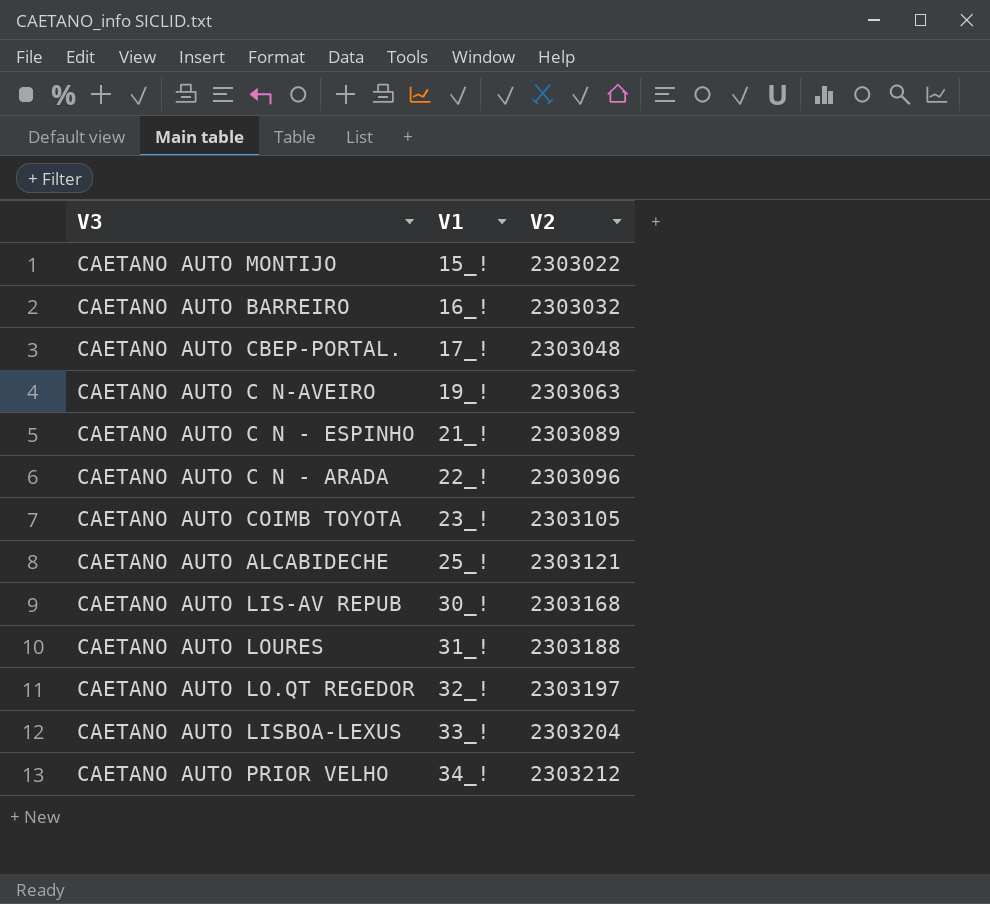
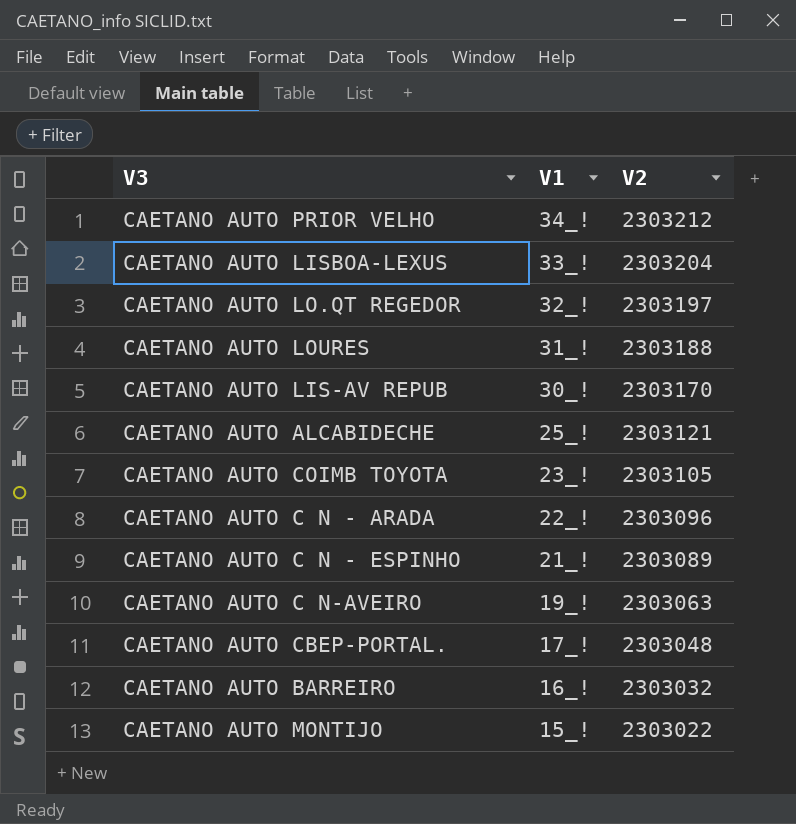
row order: V1 ascending -> V1 descending
CAETANO AUTO LIS-AV REPUB | V2: 2303168 -> 2303170

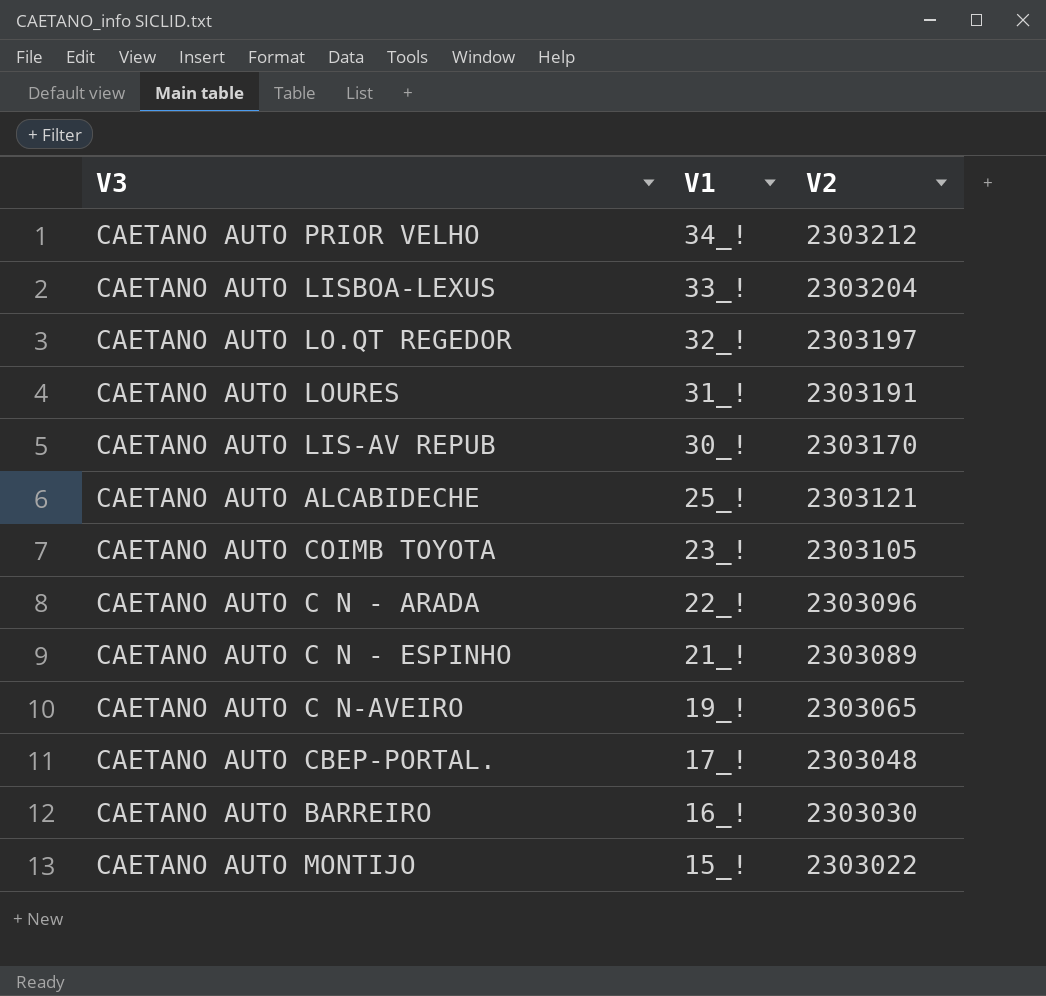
CAETANO AUTO LOURES | V2: 2303188 -> 2303191
CAETANO AUTO C N-AVEIRO | V2: 2303063 -> 2303065
CAETANO AUTO BARREIRO | V2: 2303032 -> 2303030

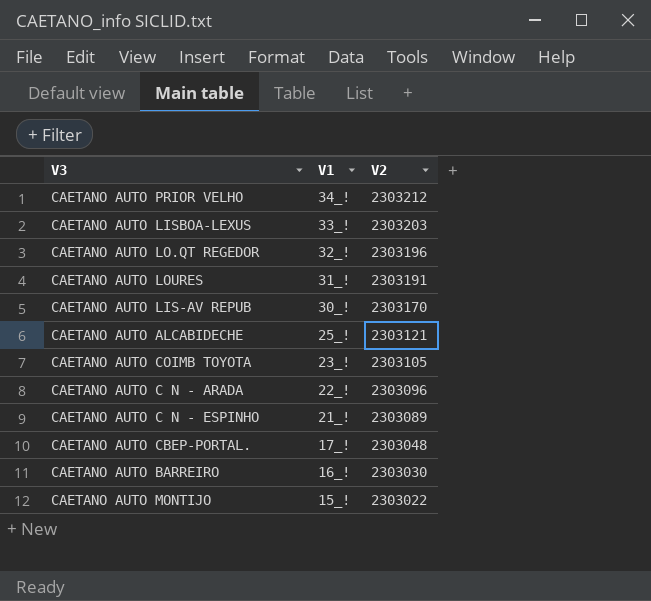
row CAETANO AUTO C N-AVEIRO: 19_! | 2303065 -> none
CAETANO AUTO LISBOA-LEXUS | V2: 2303204 -> 2303203
CAETANO AUTO LO.QT REGEDOR | V2: 2303197 -> 2303196

